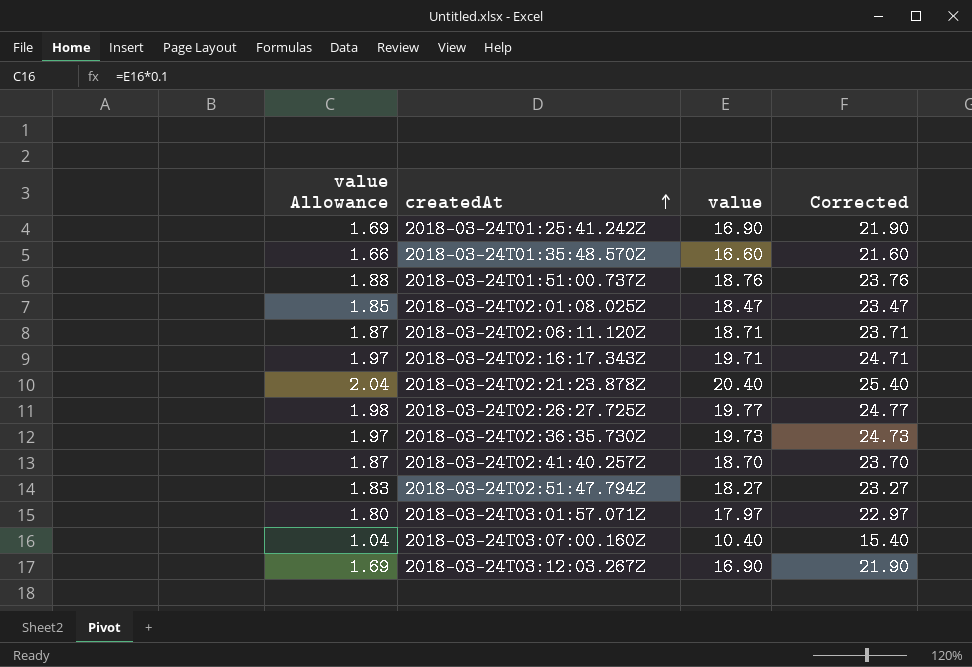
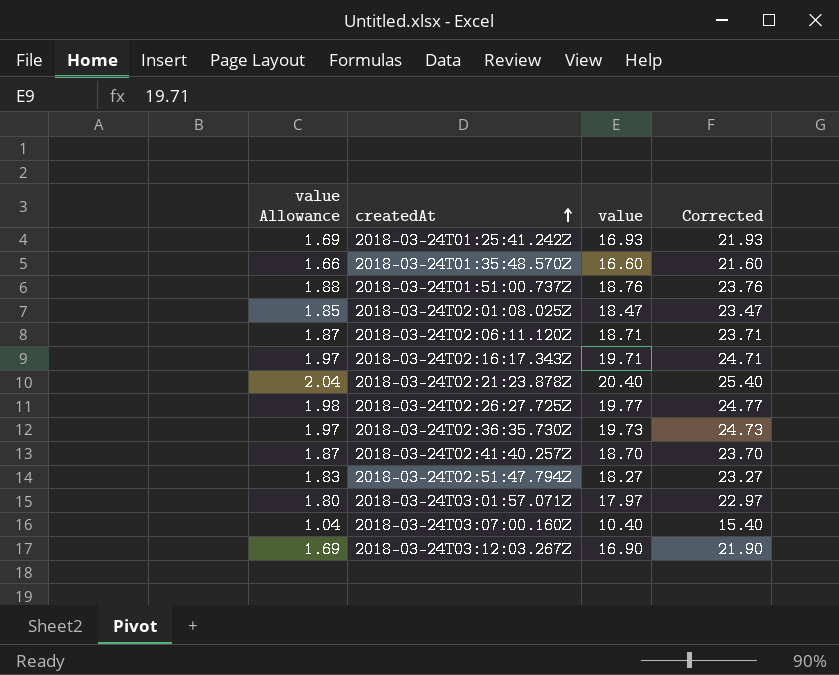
2018-03-24T01:25:41.242Z | value: 16.90 -> 16.93
2018-03-24T01:25:41.242Z | Corrected: 21.90 -> 21.93

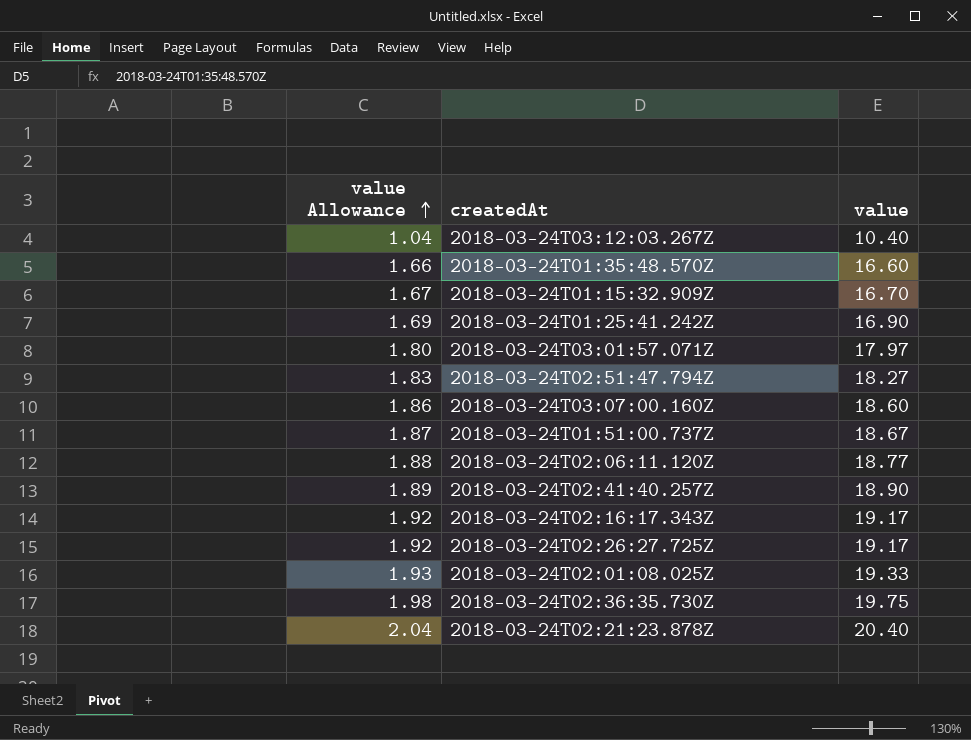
row order: createdAt ascending -> value Allowance ascending
column Corrected | formula: [value] + 5 -> none
2018-03-24T03:12:03.267Z | value Allowance: 1.69 -> 1.04
2018-03-24T03:12:03.267Z | value: 16.90 -> 10.40
row 2018-03-24T01:15:32.909Z: none -> 1.67 | 16.70
2018-03-24T01:25:41.242Z | value: 16.93 -> 16.90
2018-03-24T03:07:00.160Z | value Allowance: 1.04 -> 1.86
2018-03-24T03:07:00.160Z | value: 10.40 -> 18.60
2018-03-24T01:51:00.737Z | value Allowance: 1.88 -> 1.87
2018-03-24T01:51:00.737Z | value: 18.76 -> 18.67
2018-03-24T02:06:11.120Z | value Allowance: 1.87 -> 1.88
2018-03-24T02:06:11.120Z | value: 18.71 -> 18.77
2018-03-24T02:41:40.257Z | value Allowance: 1.87 -> 1.89
2018-03-24T02:41:40.257Z | value: 18.70 -> 18.90
2018-03-24T02:16:17.343Z | value Allowance: 1.97 -> 1.92
2018-03-24T02:16:17.343Z | value: 19.71 -> 19.17
2018-03-24T02:26:27.725Z | value Allowance: 1.98 -> 1.92
2018-03-24T02:26:27.725Z | value: 19.77 -> 19.17
2018-03-24T02:01:08.025Z | value Allowance: 1.85 -> 1.93
2018-03-24T02:01:08.025Z | value: 18.47 -> 19.33
2018-03-24T02:36:35.730Z | value Allowance: 1.97 -> 1.98
2018-03-24T02:36:35.730Z | value: 19.73 -> 19.75

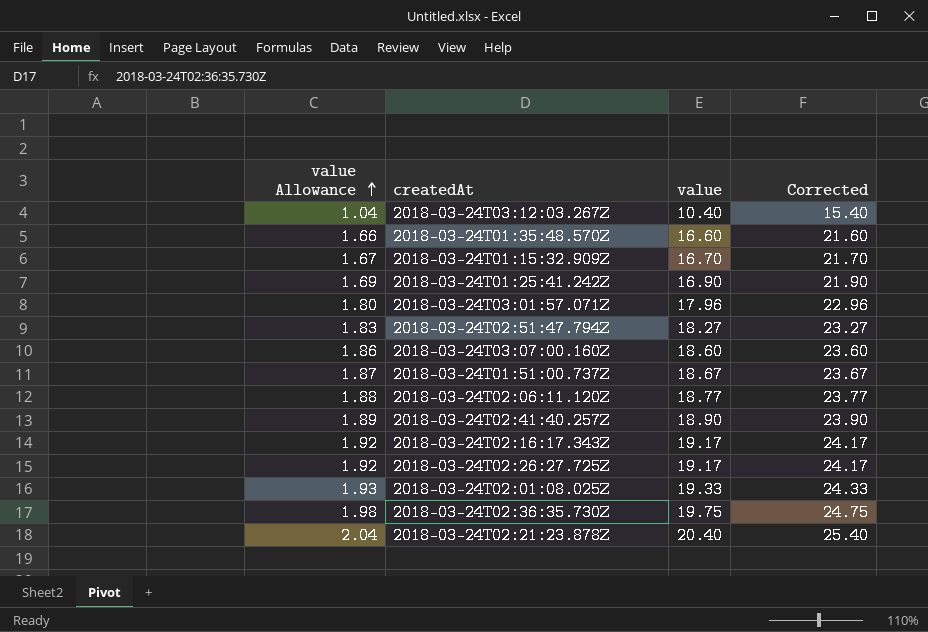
column Corrected | formula: none -> [value] + 5
2018-03-24T03:01:57.071Z | value: 17.97 -> 17.96

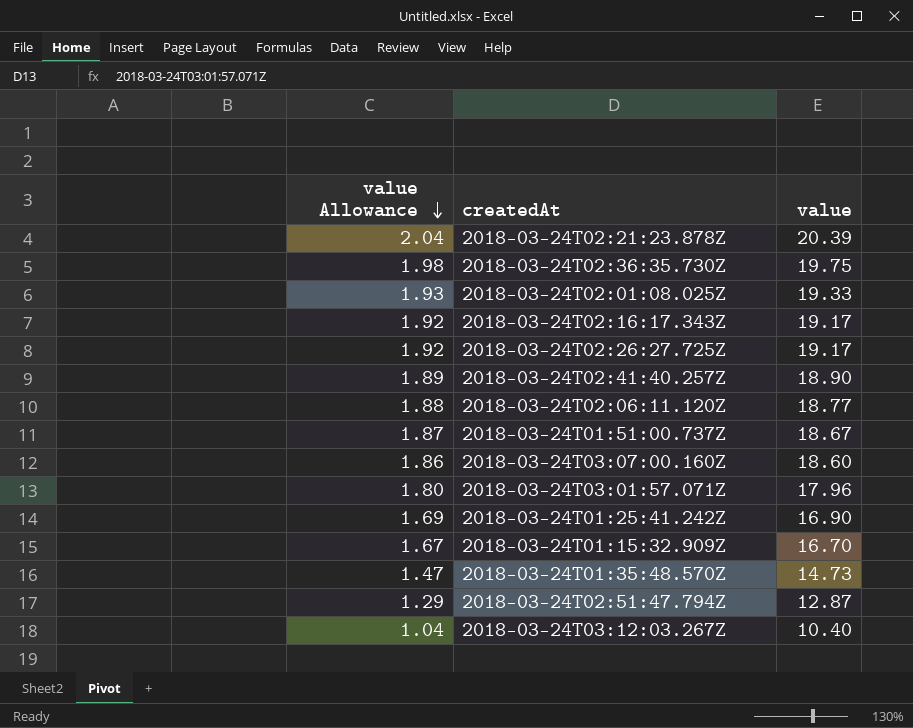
row order: value Allowance ascending -> value Allowance descending
column Corrected | formula: [value] + 5 -> none
2018-03-24T02:21:23.878Z | value: 20.40 -> 20.39
2018-03-24T01:35:48.570Z | value Allowance: 1.66 -> 1.47
2018-03-24T01:35:48.570Z | value: 16.60 -> 14.73
2018-03-24T02:51:47.794Z | value Allowance: 1.83 -> 1.29
2018-03-24T02:51:47.794Z | value: 18.27 -> 12.87

